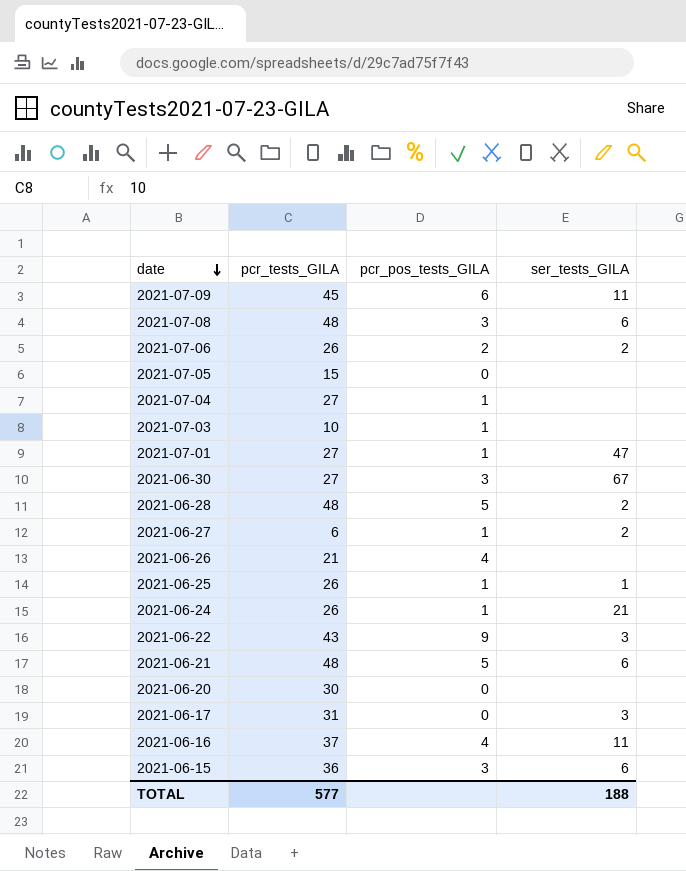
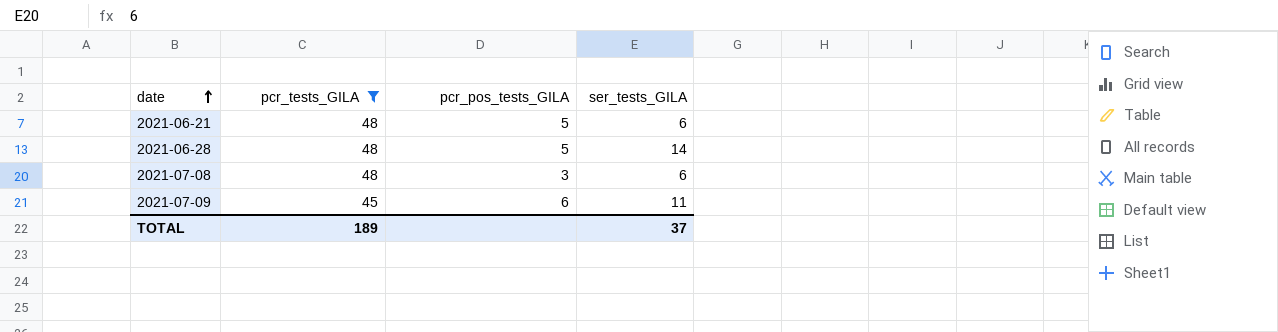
filter: none -> pcr_tests_GILA >= 45
row order: date descending -> date ascending
2021-06-28 | ser_tests_GILA: 2 -> 14
TOTAL | pcr_tests_GILA: 577 -> 189
TOTAL | ser_tests_GILA: 188 -> 37

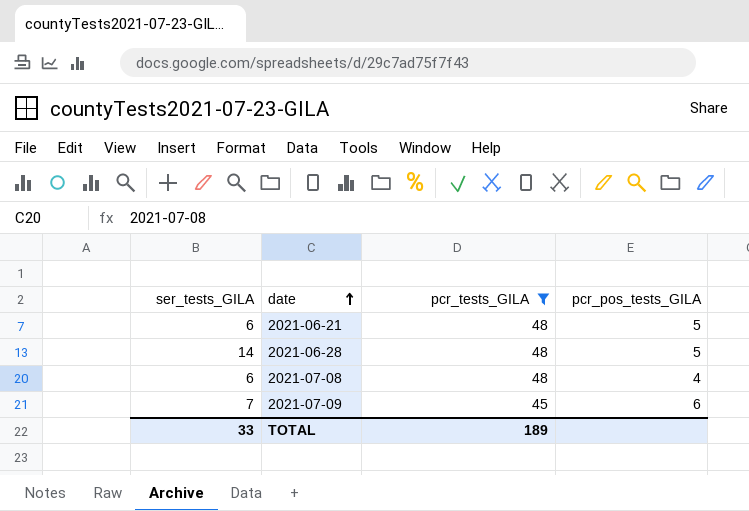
column ser_tests_GILA | position: 4 -> 1
2021-07-08 | pcr_pos_tests_GILA: 3 -> 4
2021-07-09 | ser_tests_GILA: 11 -> 7
TOTAL | ser_tests_GILA: 37 -> 33

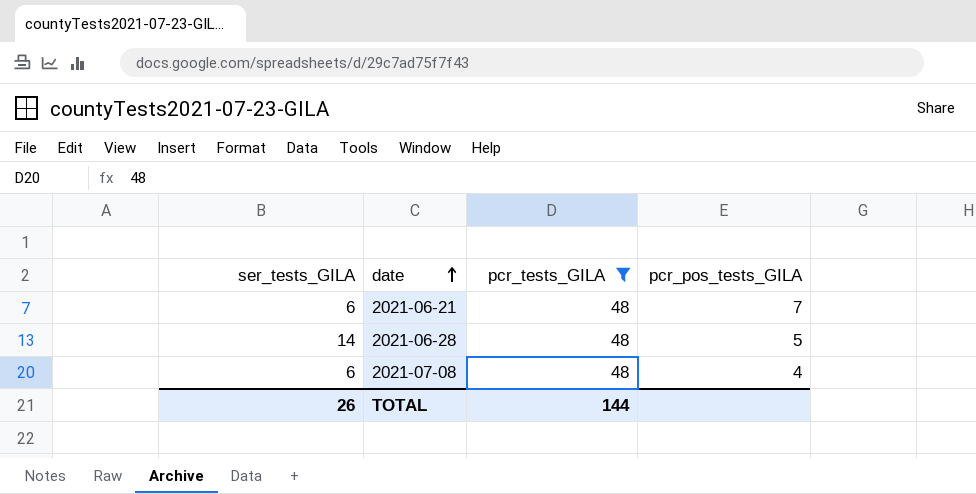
row 2021-07-09: 7 | 45 | 6 -> none
2021-06-21 | pcr_pos_tests_GILA: 5 -> 7
TOTAL | ser_tests_GILA: 33 -> 26
TOTAL | pcr_tests_GILA: 189 -> 144

